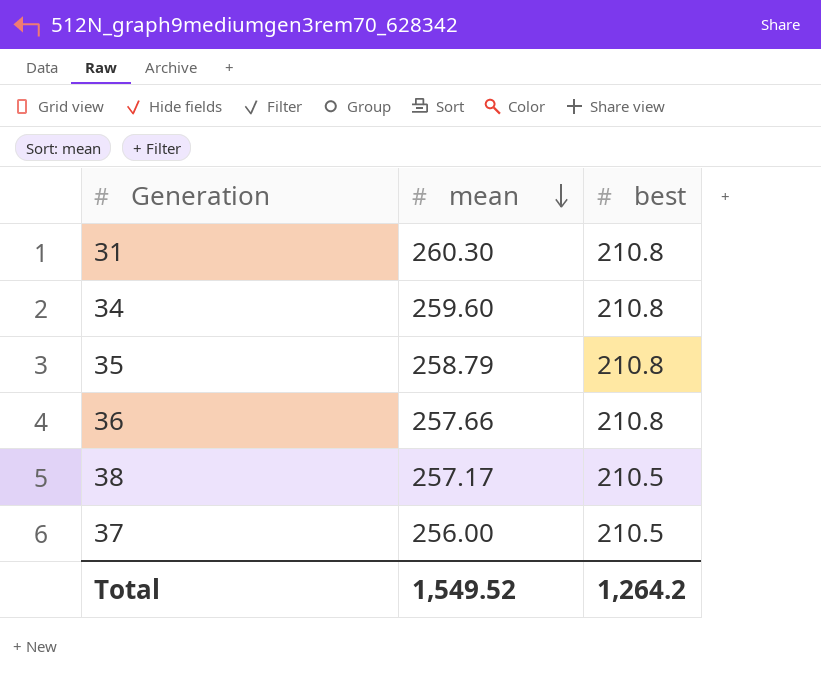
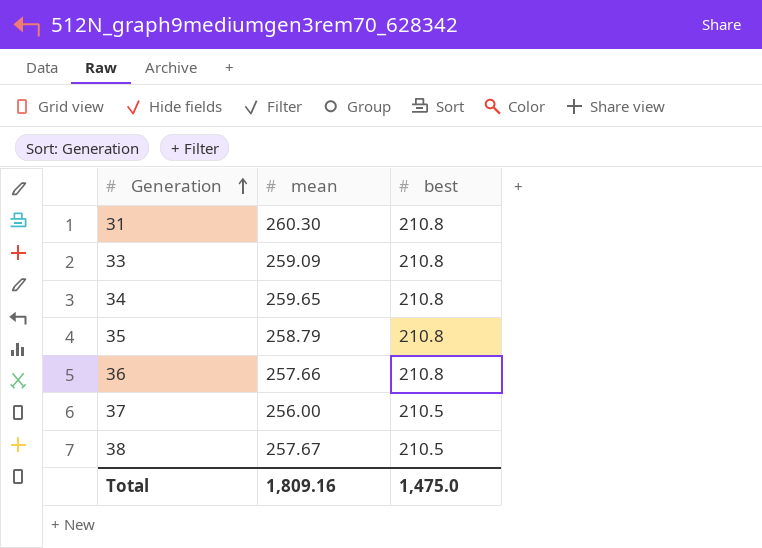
row order: mean descending -> Generation ascending
row 33: none -> 259.09 | 210.8
34 | mean: 259.60 -> 259.65
38 | mean: 257.17 -> 257.67
Total | mean: 1,549.52 -> 1,809.16
Total | best: 1,264.2 -> 1,475.0

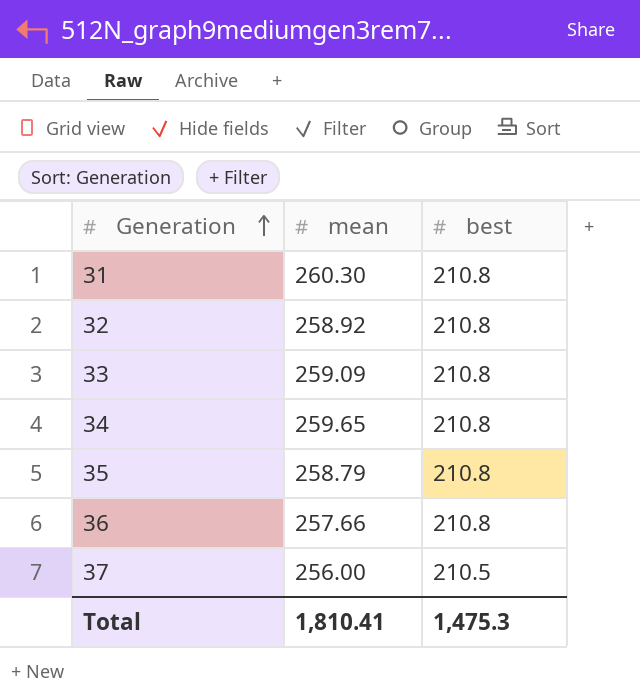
row 38: 257.67 | 210.5 -> none
row 32: none -> 258.92 | 210.8
Total | mean: 1,809.16 -> 1,810.41
Total | best: 1,475.0 -> 1,475.3

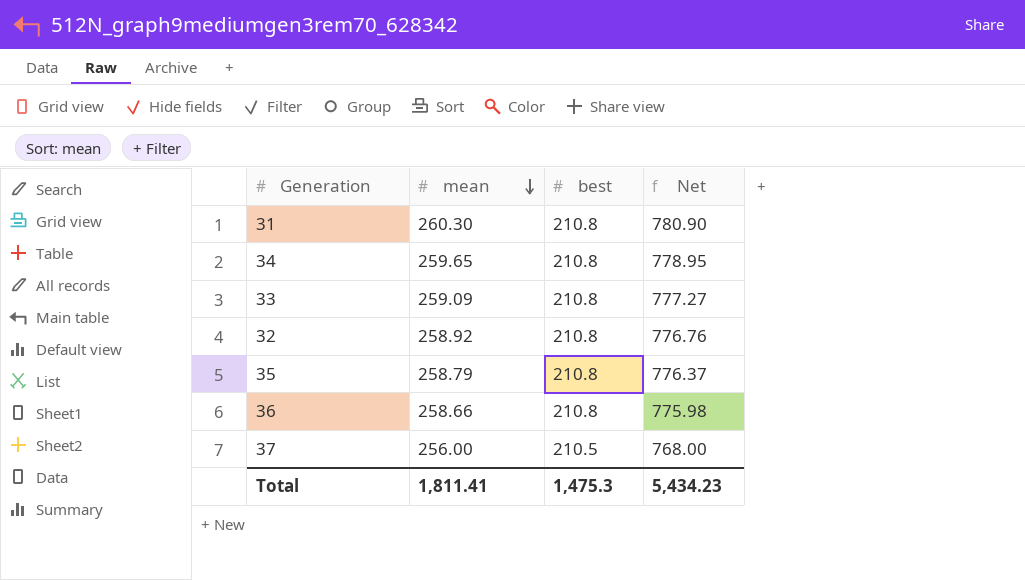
row order: Generation ascending -> mean descending
column Net | formula: none -> [mean] * 3
36 | mean: 257.66 -> 258.66
Total | mean: 1,810.41 -> 1,811.41

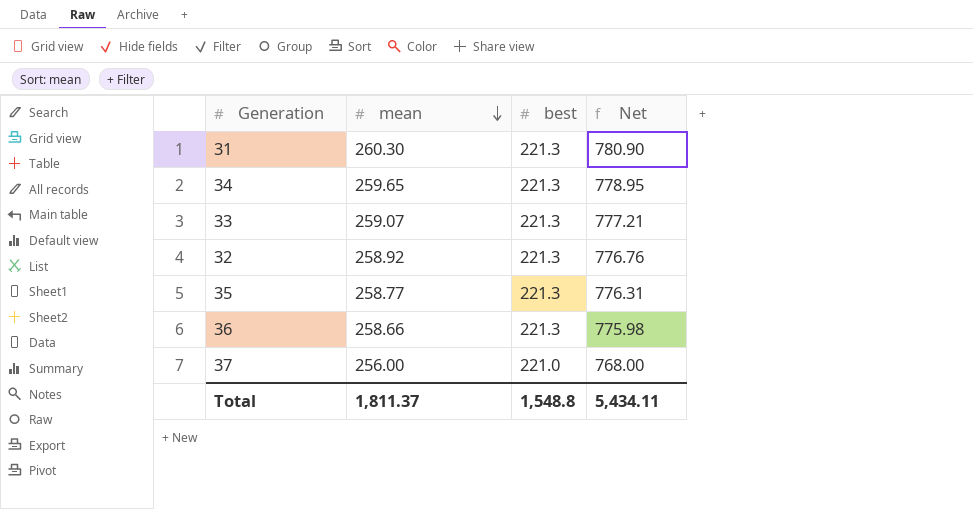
31 | best: 210.8 -> 221.3
34 | best: 210.8 -> 221.3
33 | mean: 259.09 -> 259.07
33 | best: 210.8 -> 221.3
33 | Net: 777.27 -> 777.21
32 | best: 210.8 -> 221.3
35 | mean: 258.79 -> 258.77
35 | best: 210.8 -> 221.3
35 | Net: 776.37 -> 776.31
36 | best: 210.8 -> 221.3
37 | best: 210.5 -> 221.0
Total | mean: 1,811.41 -> 1,811.37
Total | best: 1,475.3 -> 1,548.8
Total | Net: 5,434.23 -> 5,434.11

